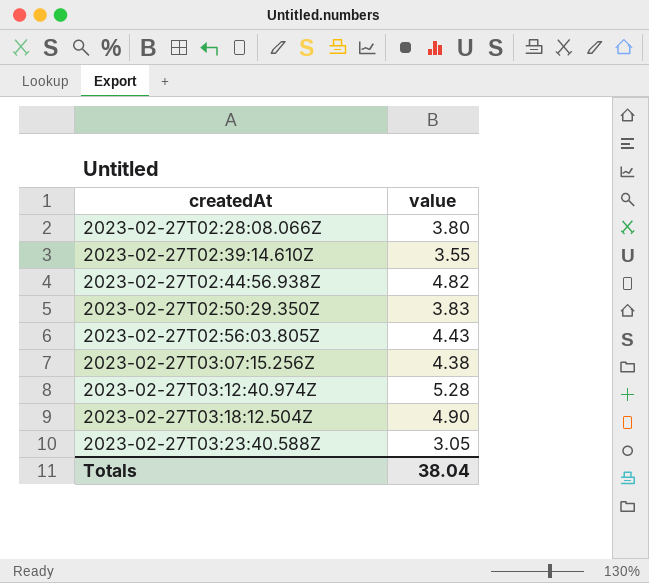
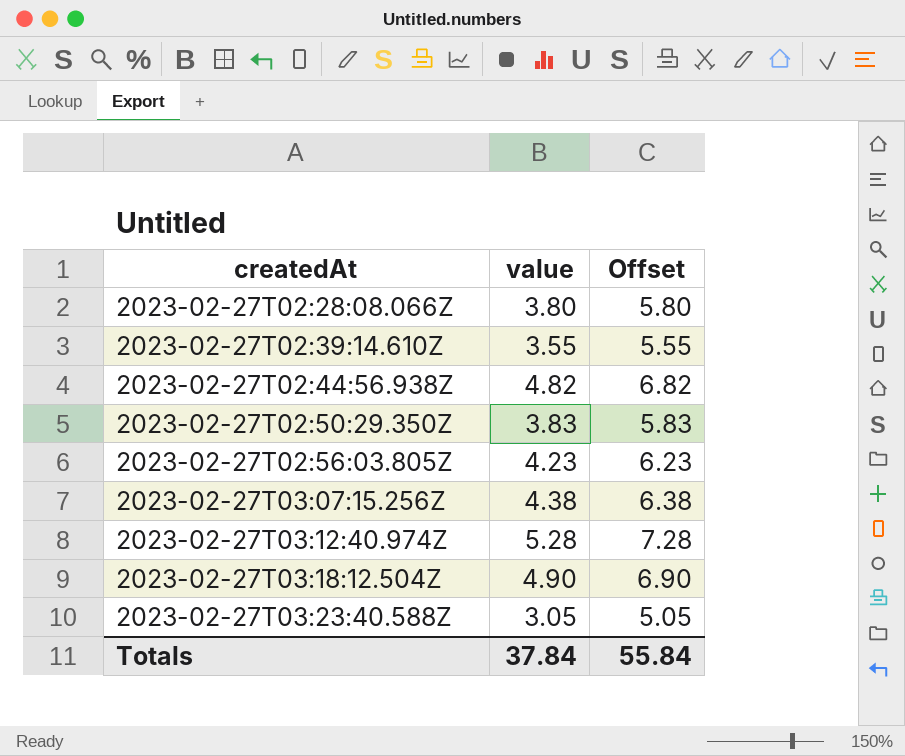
column Offset | formula: none -> [value] + 2
2023-02-27T02:56:03.805Z | value: 4.43 -> 4.23
Totals | value: 38.04 -> 37.84

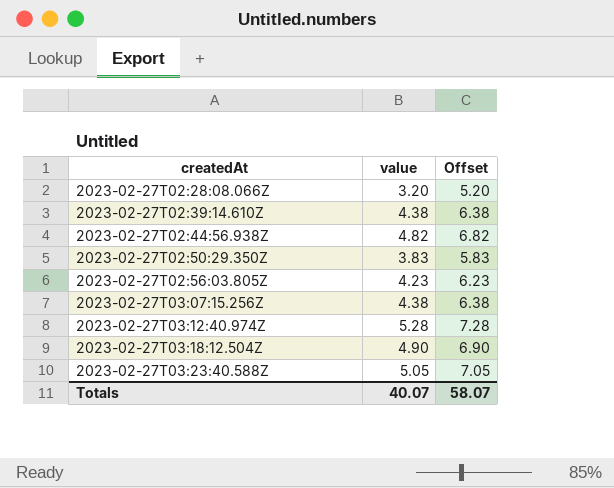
2023-02-27T02:28:08.066Z | value: 3.80 -> 3.20
2023-02-27T02:28:08.066Z | Offset: 5.80 -> 5.20
2023-02-27T02:39:14.610Z | value: 3.55 -> 4.38
2023-02-27T02:39:14.610Z | Offset: 5.55 -> 6.38
2023-02-27T03:23:40.588Z | value: 3.05 -> 5.05
2023-02-27T03:23:40.588Z | Offset: 5.05 -> 7.05
Totals | value: 37.84 -> 40.07
Totals | Offset: 55.84 -> 58.07

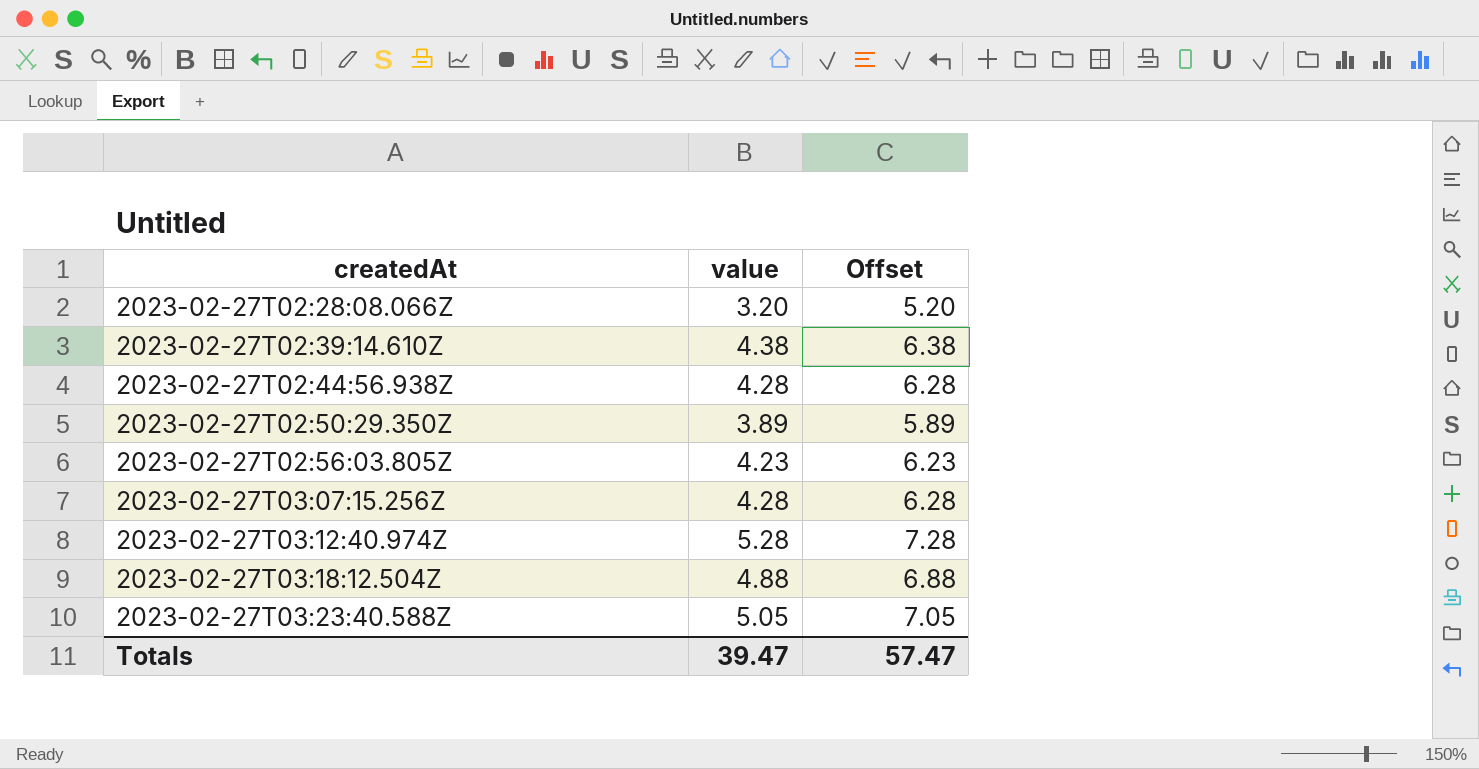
2023-02-27T02:44:56.938Z | value: 4.82 -> 4.28
2023-02-27T02:44:56.938Z | Offset: 6.82 -> 6.28
2023-02-27T02:50:29.350Z | value: 3.83 -> 3.89
2023-02-27T02:50:29.350Z | Offset: 5.83 -> 5.89
2023-02-27T03:07:15.256Z | value: 4.38 -> 4.28
2023-02-27T03:07:15.256Z | Offset: 6.38 -> 6.28
2023-02-27T03:18:12.504Z | value: 4.90 -> 4.88
2023-02-27T03:18:12.504Z | Offset: 6.90 -> 6.88
Totals | value: 40.07 -> 39.47
Totals | Offset: 58.07 -> 57.47

